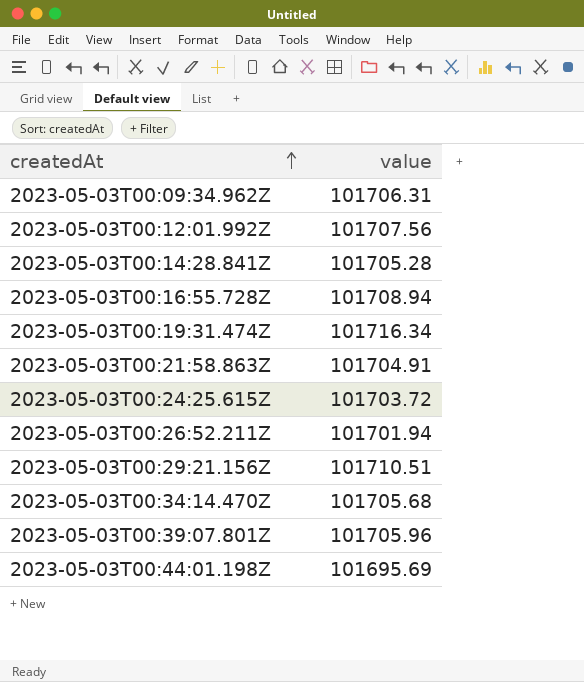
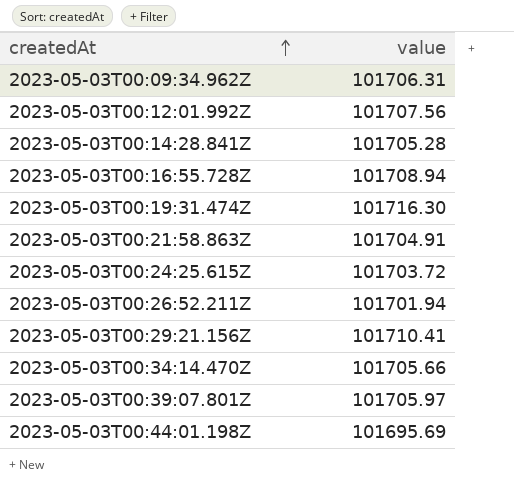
2023-05-03T00:19:31.474Z | value: 101716.34 -> 101716.30
2023-05-03T00:29:21.156Z | value: 101710.51 -> 101710.41
2023-05-03T00:34:14.470Z | value: 101705.68 -> 101705.66
2023-05-03T00:39:07.801Z | value: 101705.96 -> 101705.97

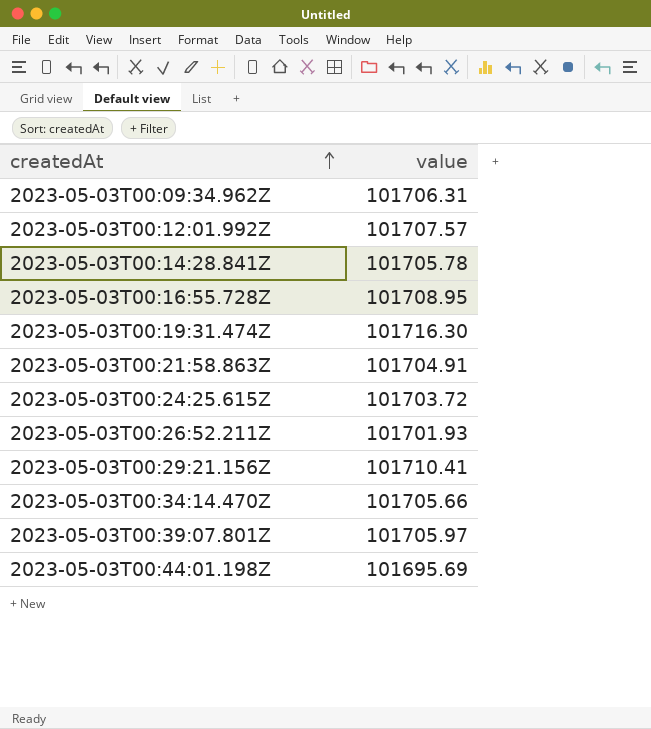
2023-05-03T00:12:01.992Z | value: 101707.56 -> 101707.57
2023-05-03T00:14:28.841Z | value: 101705.28 -> 101705.78
2023-05-03T00:16:55.728Z | value: 101708.94 -> 101708.95
2023-05-03T00:26:52.211Z | value: 101701.94 -> 101701.93

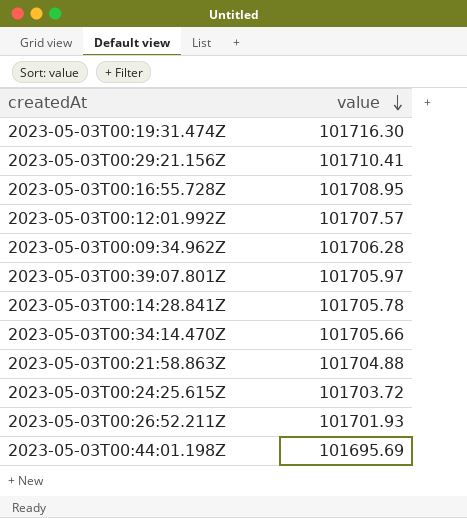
row order: createdAt ascending -> value descending
2023-05-03T00:09:34.962Z | value: 101706.31 -> 101706.28
2023-05-03T00:21:58.863Z | value: 101704.91 -> 101704.88

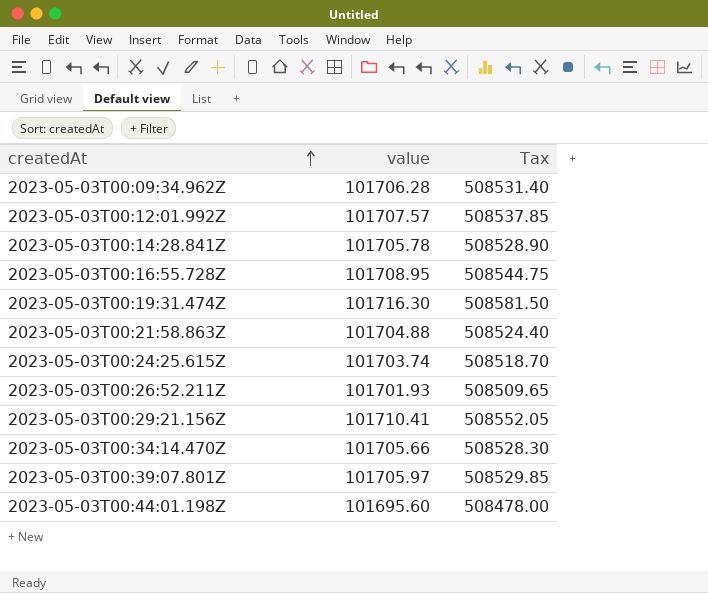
row order: value descending -> createdAt ascending
column Tax | formula: none -> [value] * 5
2023-05-03T00:24:25.615Z | value: 101703.72 -> 101703.74
2023-05-03T00:44:01.198Z | value: 101695.69 -> 101695.60

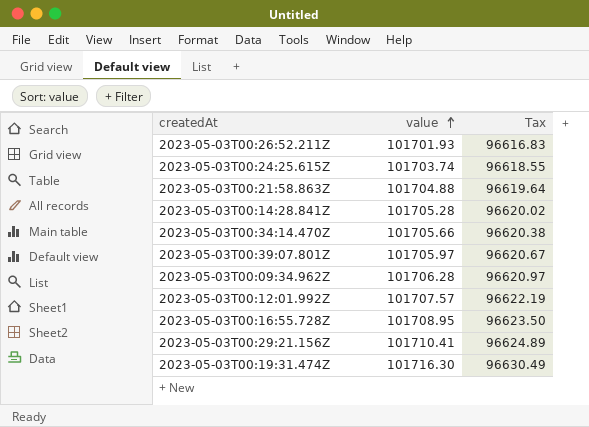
row order: createdAt ascending -> value ascending
column Tax | formula: [value] * 5 -> [value] * 0.95
row 2023-05-03T00:44:01.198Z: 101695.60 | 508478.00 -> none
2023-05-03T00:14:28.841Z | value: 101705.78 -> 101705.28

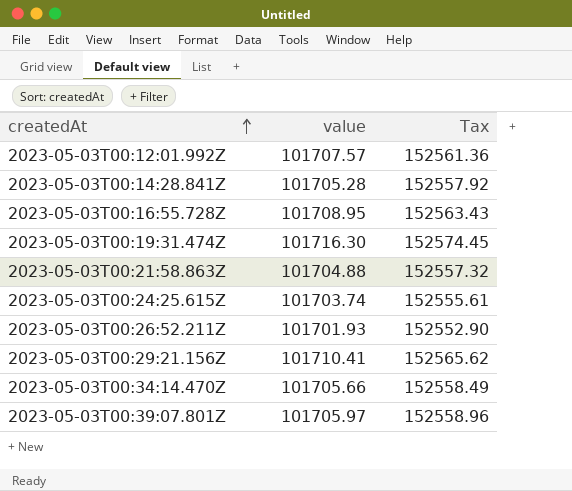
row order: value ascending -> createdAt ascending
column Tax | formula: [value] * 0.95 -> [value] * 1.5
row 2023-05-03T00:09:34.962Z: 101706.28 | 96620.97 -> none

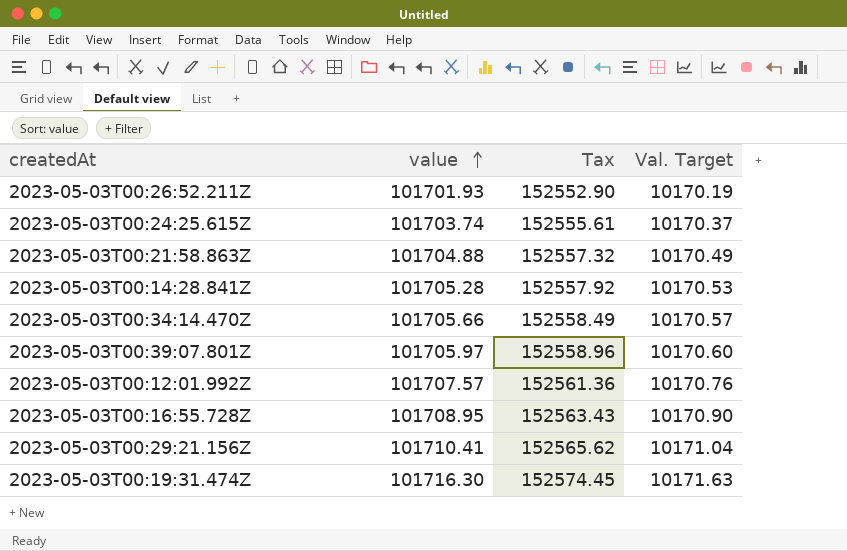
row order: createdAt ascending -> value ascending
column Val. Target | formula: none -> [value] * 0.1

